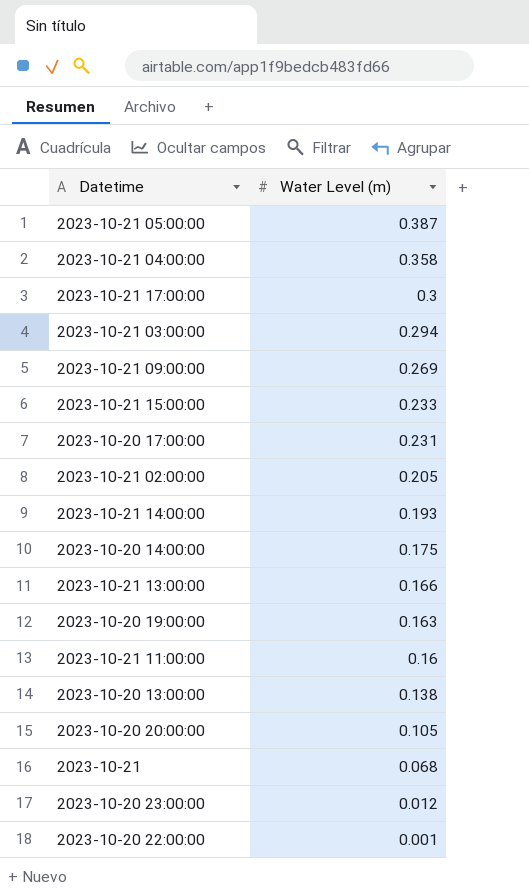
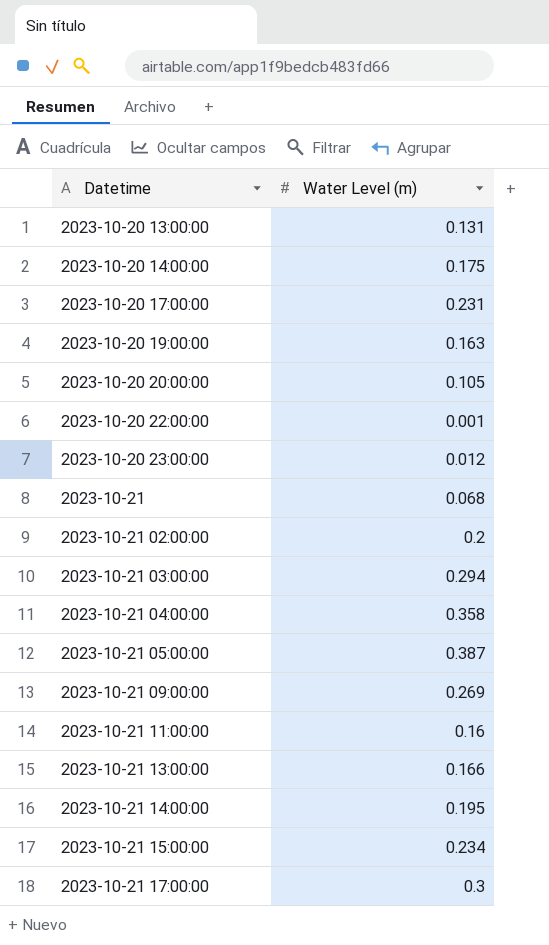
row order: Water Level (m) descending -> Datetime ascending
2023-10-20 13:00:00 | Water Level (m): 0.138 -> 0.131
2023-10-21 02:00:00 | Water Level (m): 0.205 -> 0.2
2023-10-21 14:00:00 | Water Level (m): 0.193 -> 0.195
2023-10-21 15:00:00 | Water Level (m): 0.233 -> 0.234

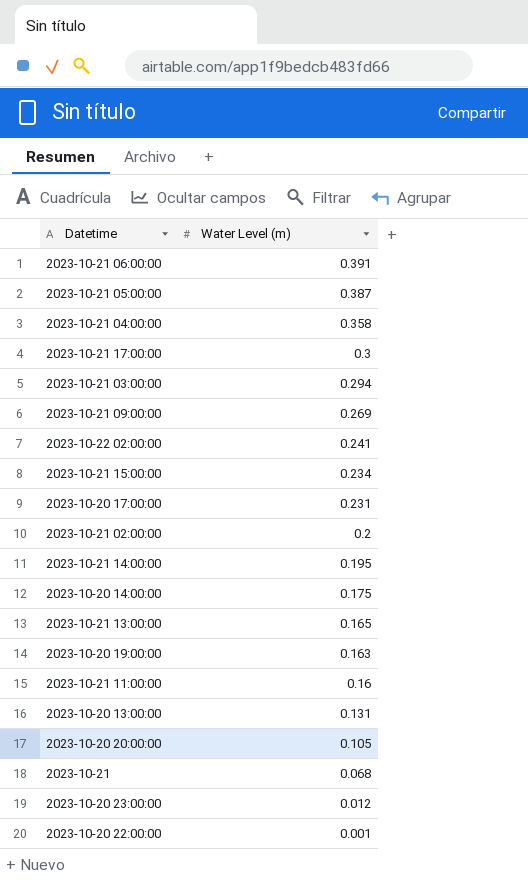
row order: Datetime ascending -> Water Level (m) descending
row 2023-10-21 06:00:00: none -> 0.391
row 2023-10-22 02:00:00: none -> 0.241
2023-10-21 13:00:00 | Water Level (m): 0.166 -> 0.165

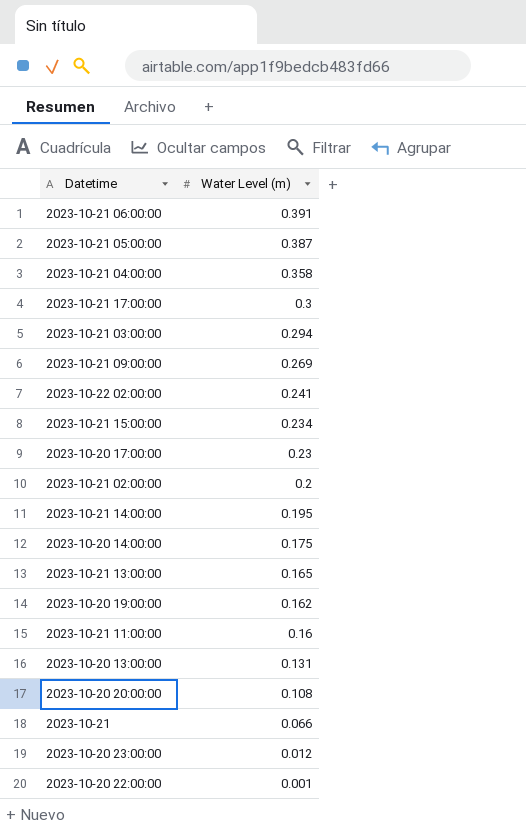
2023-10-20 17:00:00 | Water Level (m): 0.231 -> 0.23
2023-10-20 19:00:00 | Water Level (m): 0.163 -> 0.162
2023-10-20 20:00:00 | Water Level (m): 0.105 -> 0.108
2023-10-21 | Water Level (m): 0.068 -> 0.066

